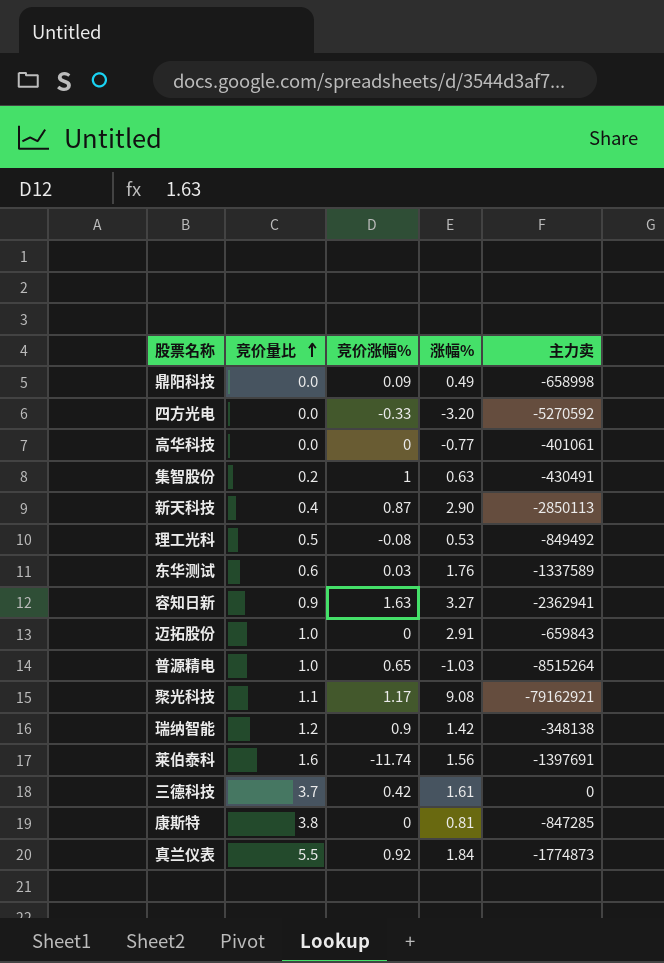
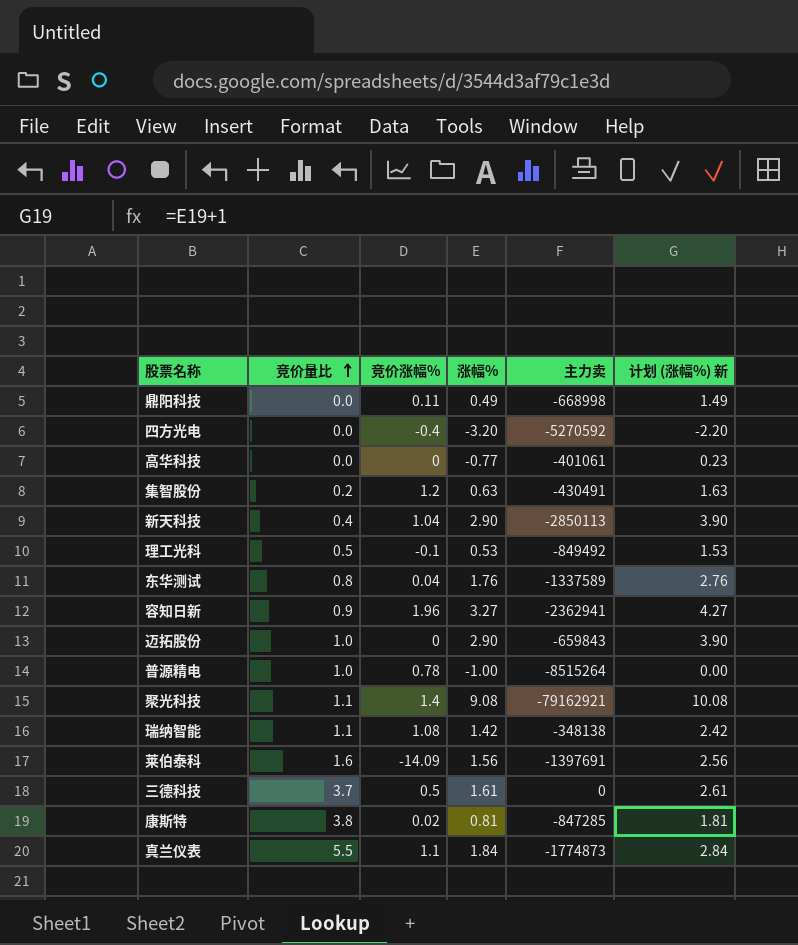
column 计划 (涨幅%) 新 | formula: none -> [涨幅%] + 1
鼎阳科技 | 竞价涨幅%: 0.09 -> 0.11
鼎阳科技 | 主力卖: -658998 -> -668998
四方光电 | 竞价涨幅%: -0.33 -> -0.4
集智股份 | 竞价涨幅%: 1 -> 1.2
新天科技 | 竞价涨幅%: 0.87 -> 1.04
理工光科 | 竞价涨幅%: -0.08 -> -0.1
东华测试 | 竞价量比: 0.6 -> 0.8
东华测试 | 竞价涨幅%: 0.03 -> 0.04
容知日新 | 竞价涨幅%: 1.63 -> 1.96
迈拓股份 | 涨幅%: 2.91 -> 2.90
普源精电 | 竞价涨幅%: 0.65 -> 0.78
普源精电 | 涨幅%: -1.03 -> -1.00
聚光科技 | 竞价涨幅%: 1.17 -> 1.4
瑞纳智能 | 竞价量比: 1.2 -> 1.1
瑞纳智能 | 竞价涨幅%: 0.9 -> 1.08
莱伯泰科 | 竞价涨幅%: -11.74 -> -14.09
三德科技 | 竞价涨幅%: 0.42 -> 0.5
康斯特 | 竞价涨幅%: 0 -> 0.02
真兰仪表 | 竞价涨幅%: 0.92 -> 1.1

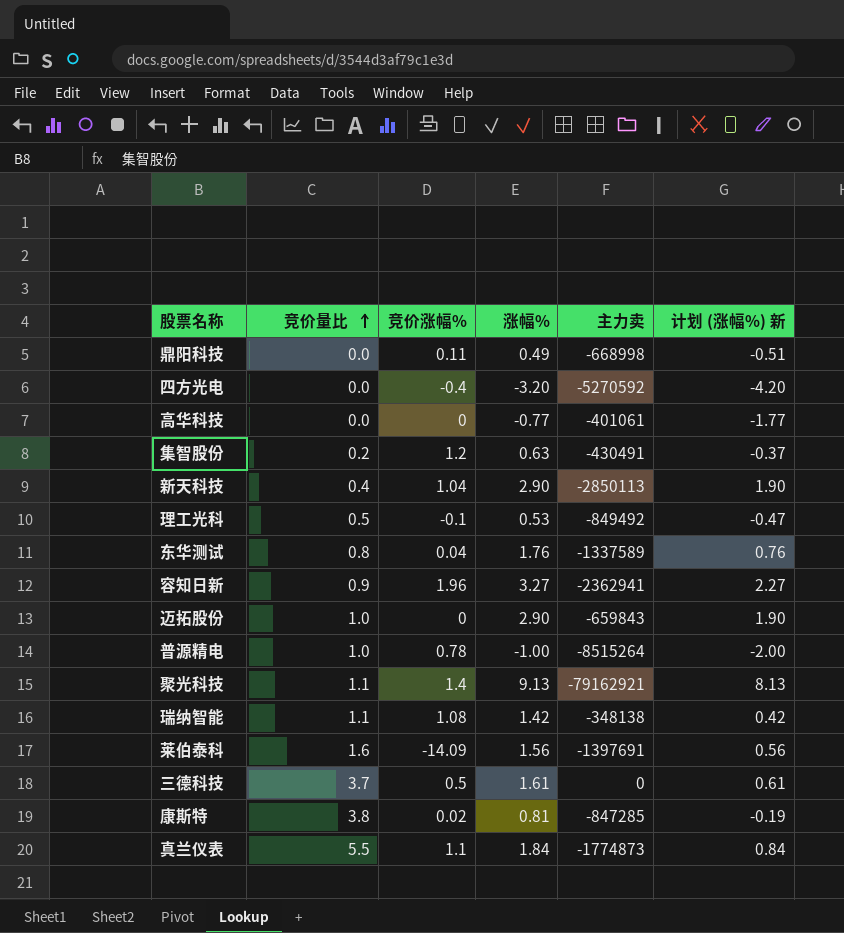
column 计划 (涨幅%) 新 | formula: [涨幅%] + 1 -> [涨幅%] - 1
聚光科技 | 涨幅%: 9.08 -> 9.13

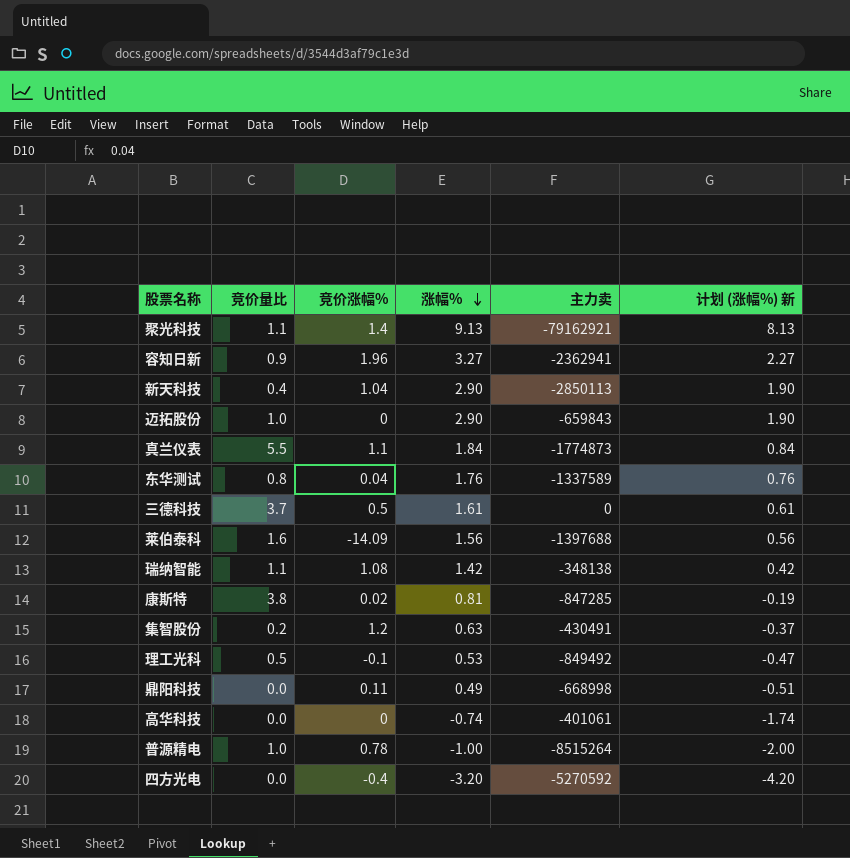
row order: 竞价量比 ascending -> 涨幅% descending
莱伯泰科 | 主力卖: -1397691 -> -1397688
高华科技 | 涨幅%: -0.77 -> -0.74
高华科技 | 计划 (涨幅%) 新: -1.77 -> -1.74

